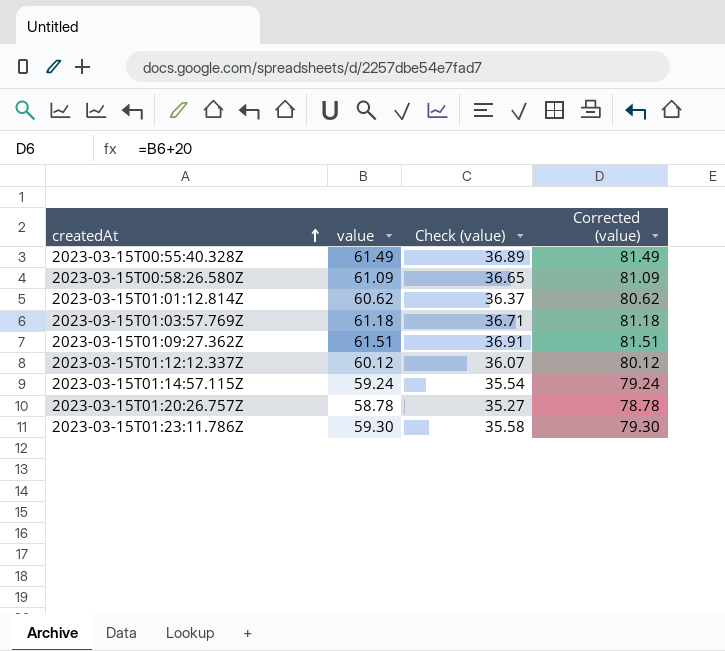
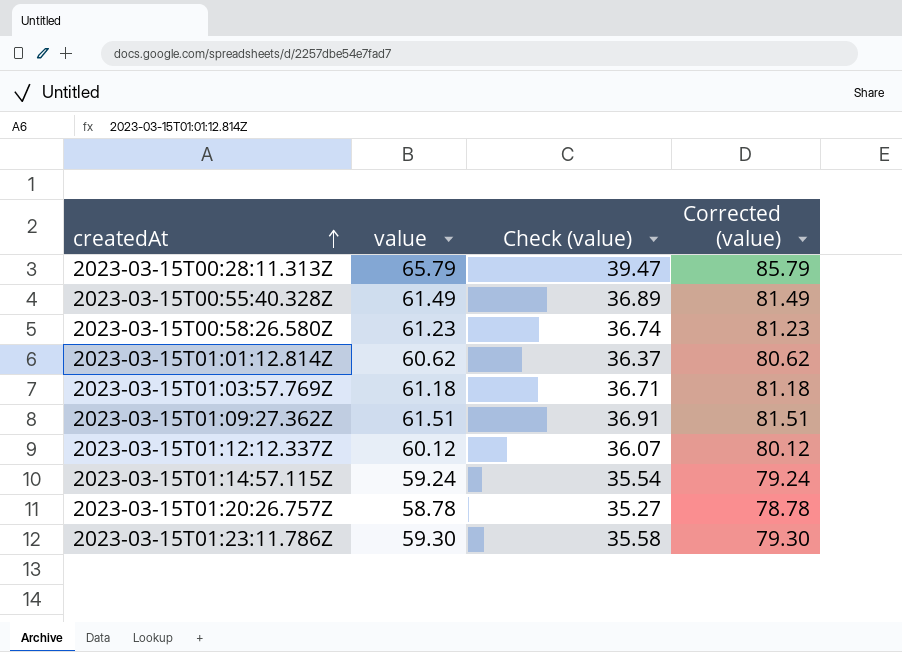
row 2023-03-15T00:28:11.313Z: none -> 65.79 | 39.47 | 85.79
2023-03-15T00:58:26.580Z | value: 61.09 -> 61.23
2023-03-15T00:58:26.580Z | Check (value): 36.65 -> 36.74
2023-03-15T00:58:26.580Z | Corrected (value): 81.09 -> 81.23

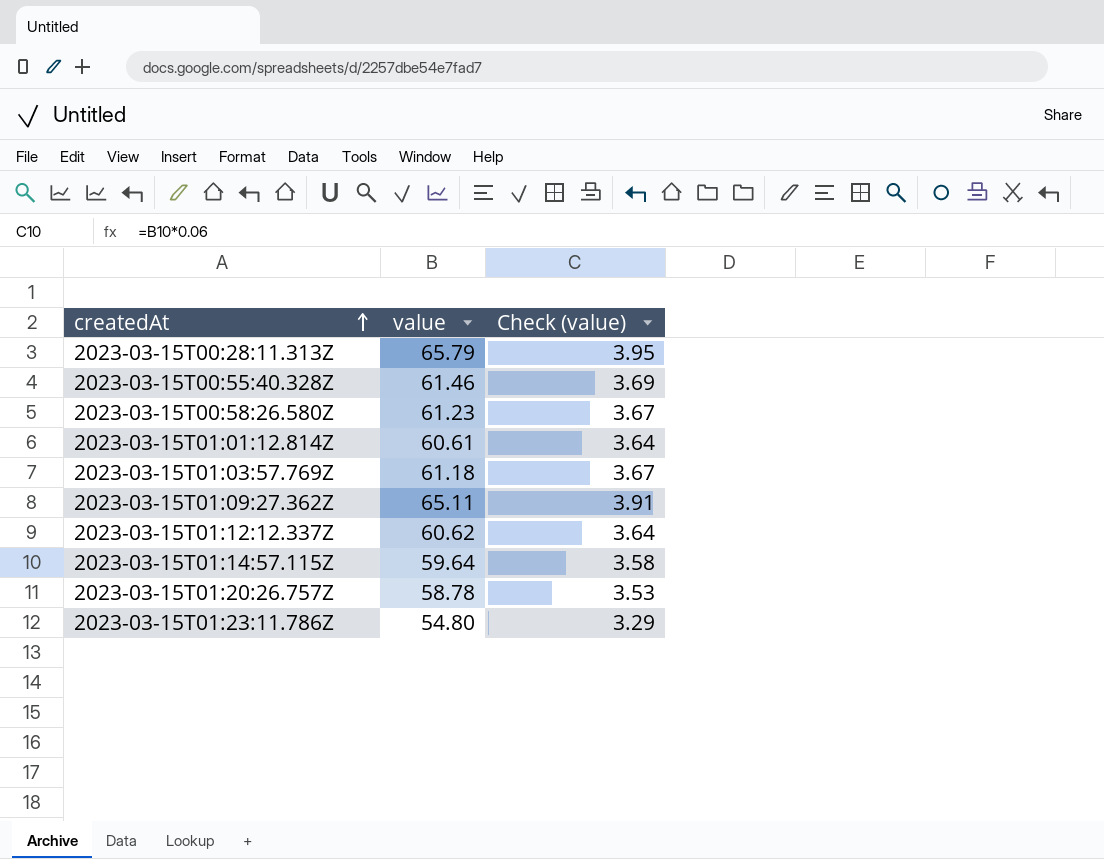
column Corrected (value) | formula: [value] + 20 -> none
column Check (value) | formula: [value] * 0.6 -> [value] * 0.06
2023-03-15T00:55:40.328Z | value: 61.49 -> 61.46
2023-03-15T01:01:12.814Z | value: 60.62 -> 60.61
2023-03-15T01:09:27.362Z | value: 61.51 -> 65.11
2023-03-15T01:12:12.337Z | value: 60.12 -> 60.62
2023-03-15T01:14:57.115Z | value: 59.24 -> 59.64
2023-03-15T01:23:11.786Z | value: 59.30 -> 54.80

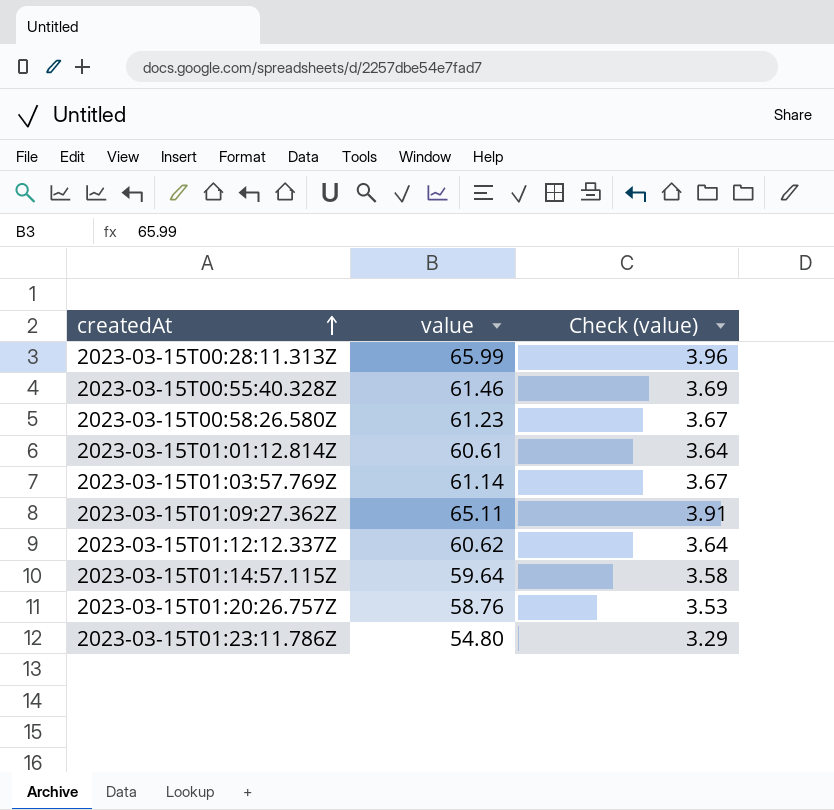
2023-03-15T00:28:11.313Z | value: 65.79 -> 65.99
2023-03-15T00:28:11.313Z | Check (value): 3.95 -> 3.96
2023-03-15T01:03:57.769Z | value: 61.18 -> 61.14
2023-03-15T01:20:26.757Z | value: 58.78 -> 58.76

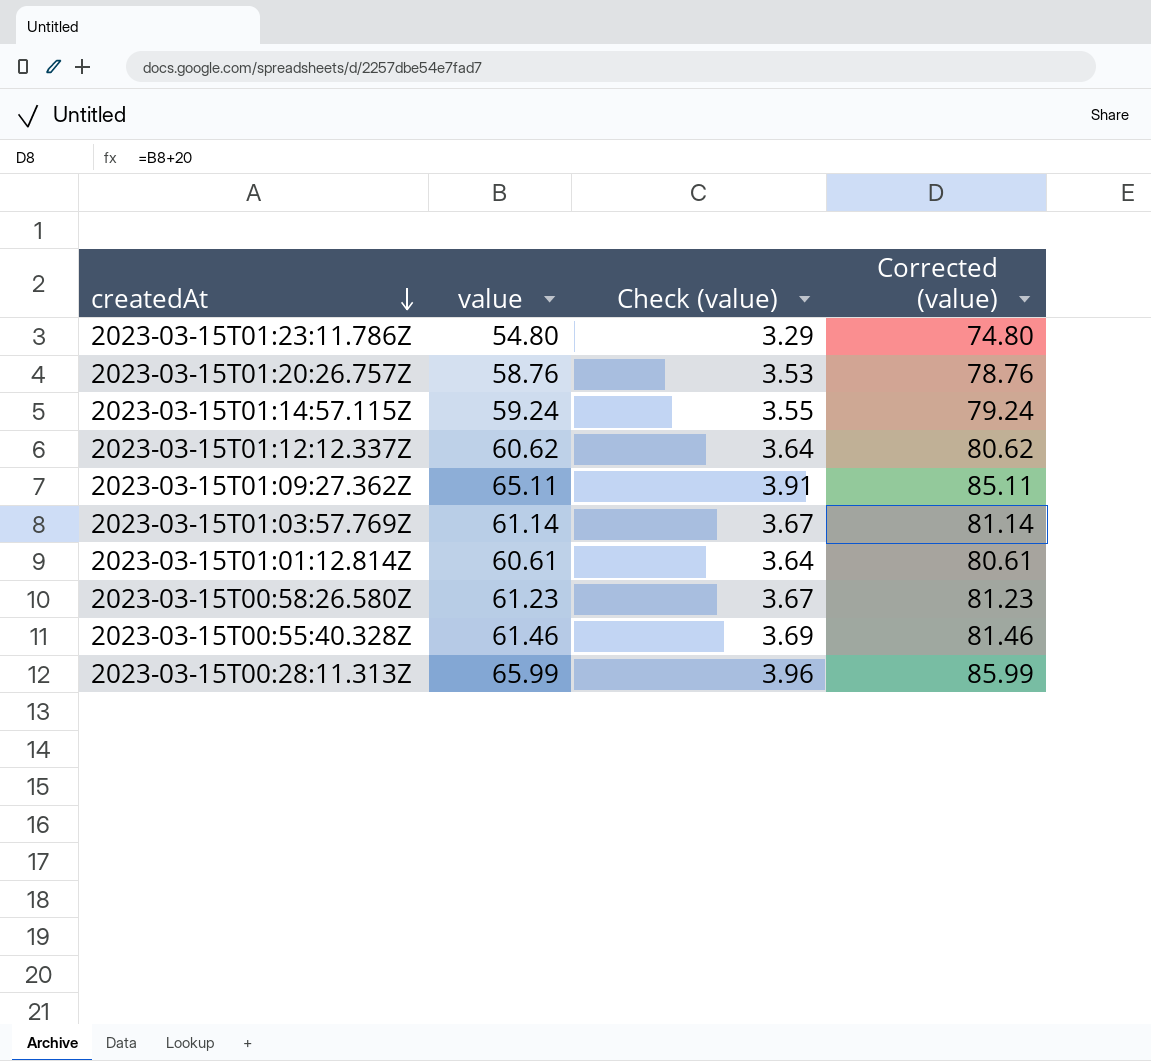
row order: createdAt ascending -> createdAt descending
column Corrected (value) | formula: none -> [value] + 20
2023-03-15T01:14:57.115Z | value: 59.64 -> 59.24
2023-03-15T01:14:57.115Z | Check (value): 3.58 -> 3.55

